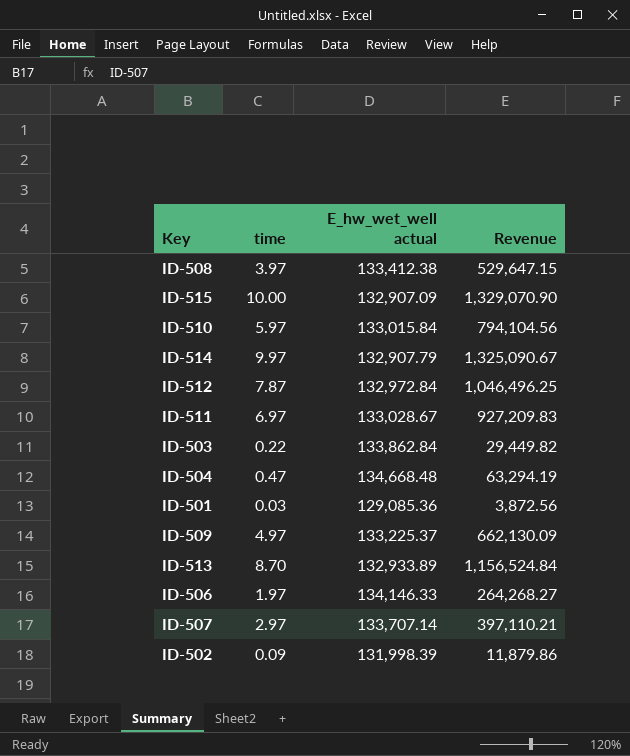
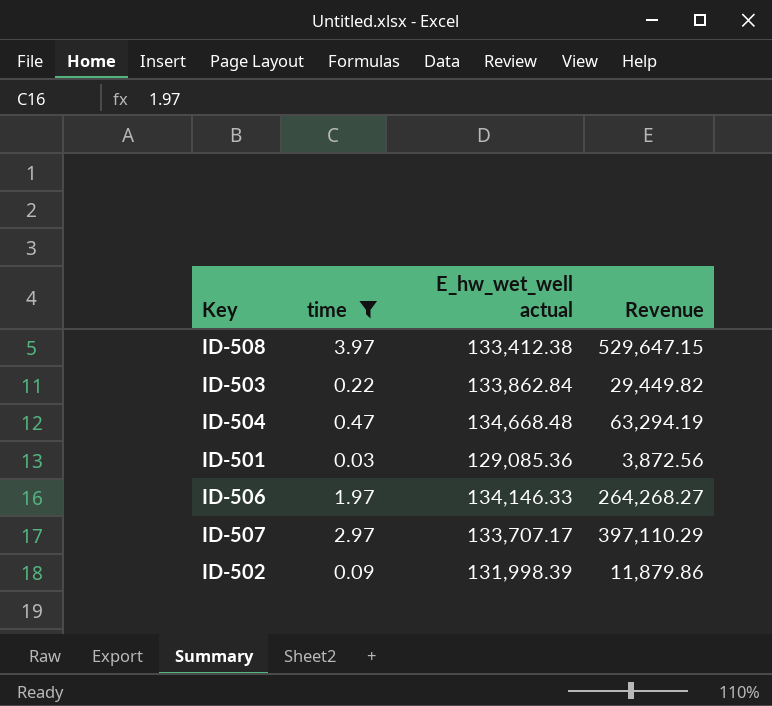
filter: none -> time <= 3.97
ID-507 | E_hw_wet_well actual: 133,707.14 -> 133,707.17
ID-507 | Revenue: 397,110.21 -> 397,110.29

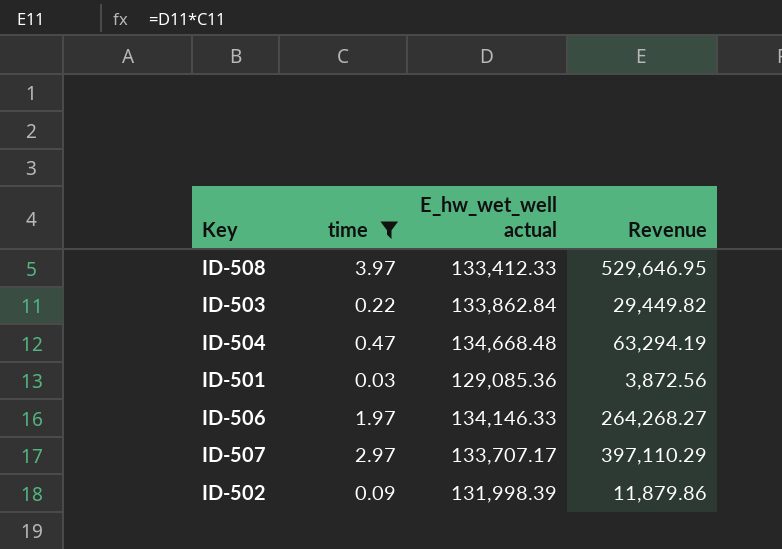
ID-508 | E_hw_wet_well actual: 133,412.38 -> 133,412.33
ID-508 | Revenue: 529,647.15 -> 529,646.95

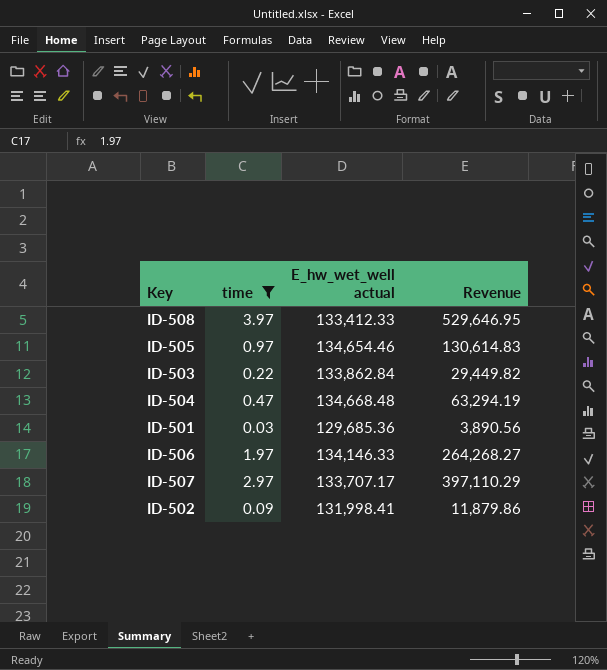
row ID-505: none -> 0.97 | 134,654.46 | 130,614.83
ID-501 | E_hw_wet_well actual: 129,085.36 -> 129,685.36
ID-501 | Revenue: 3,872.56 -> 3,890.56
ID-502 | E_hw_wet_well actual: 131,998.39 -> 131,998.41

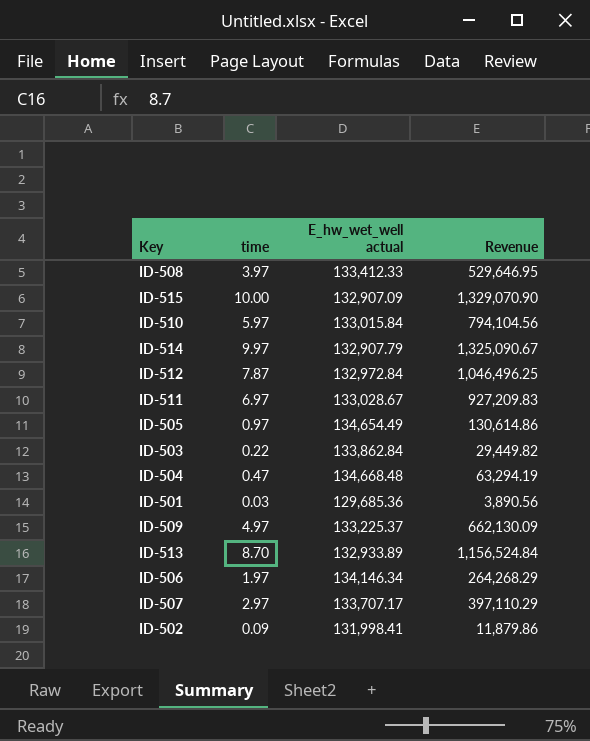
filter: time <= 3.97 -> none
ID-505 | E_hw_wet_well actual: 134,654.46 -> 134,654.49
ID-505 | Revenue: 130,614.83 -> 130,614.86
ID-506 | E_hw_wet_well actual: 134,146.33 -> 134,146.34
ID-506 | Revenue: 264,268.27 -> 264,268.29

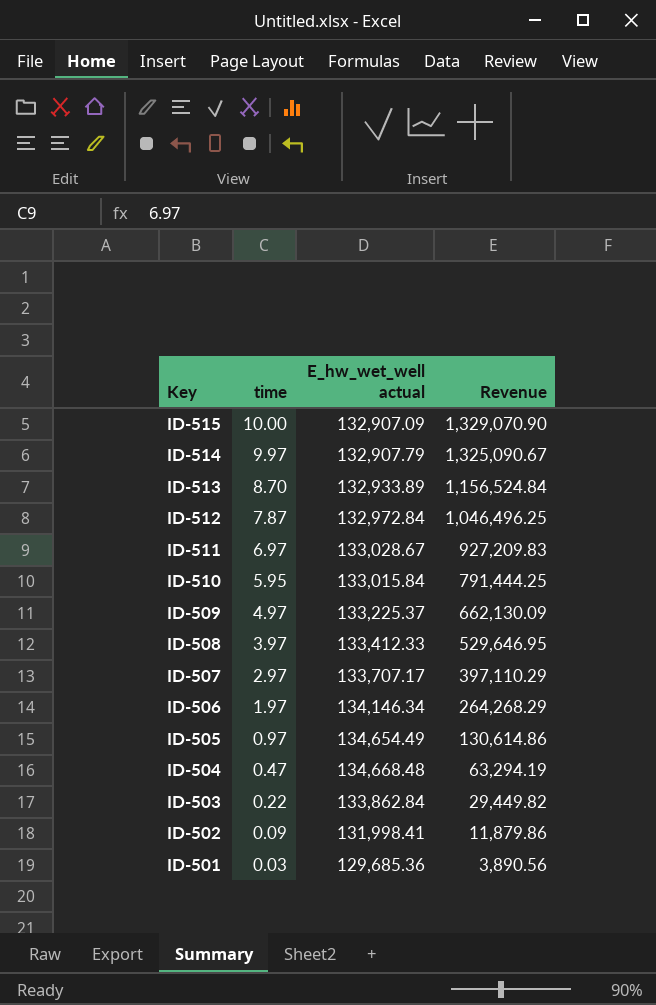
row order: none -> Key descending
ID-510 | time: 5.97 -> 5.95
ID-510 | Revenue: 794,104.56 -> 791,444.25

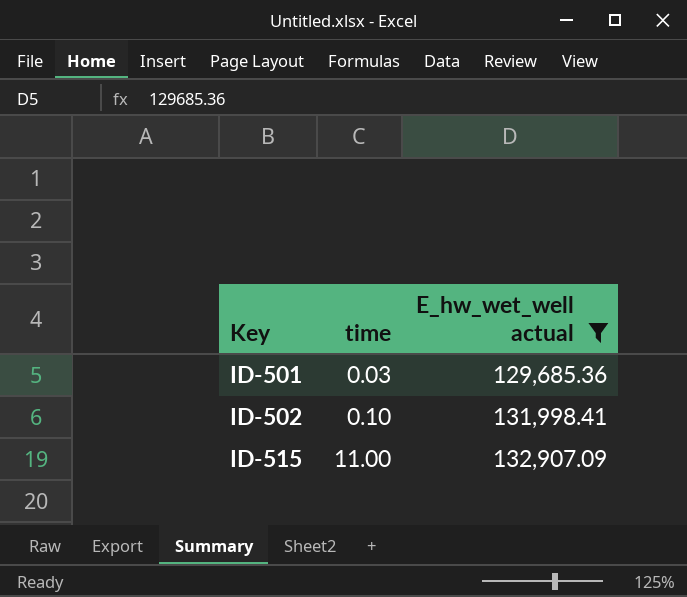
filter: none -> E_hw_wet_well actual <= 132,907.09
row order: Key descending -> Key ascending
column Revenue | formula: [time] * [E_hw_wet_well actual] -> none
ID-502 | time: 0.09 -> 0.10
ID-515 | time: 10.00 -> 11.00

